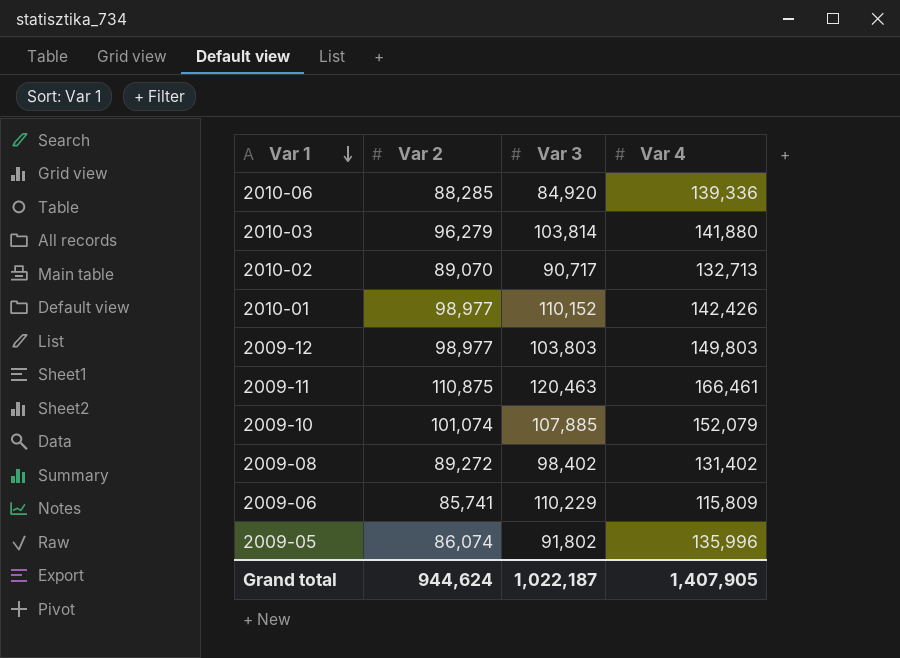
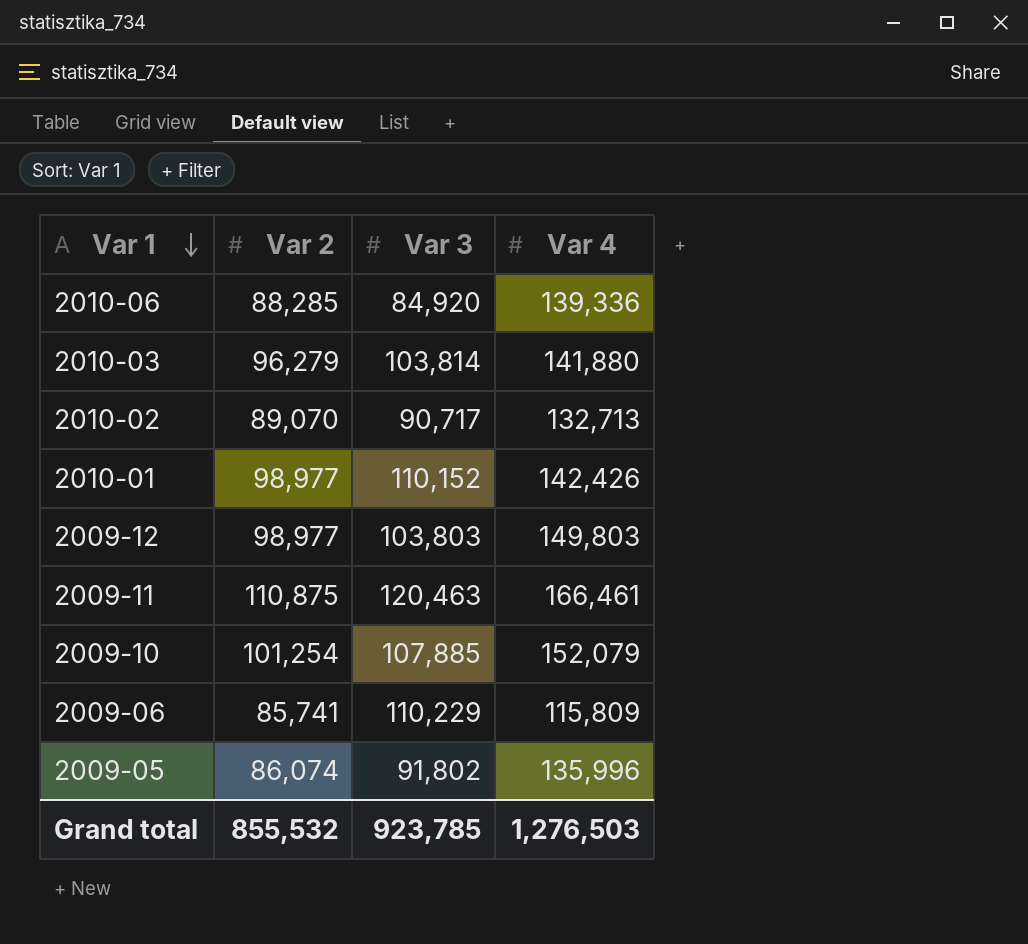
row 2009-08: 89,272 | 98,402 | 131,402 -> none
2009-10 | Var 2: 101,074 -> 101,254
Grand total | Var 2: 944,624 -> 855,532
Grand total | Var 3: 1,022,187 -> 923,785
Grand total | Var 4: 1,407,905 -> 1,276,503

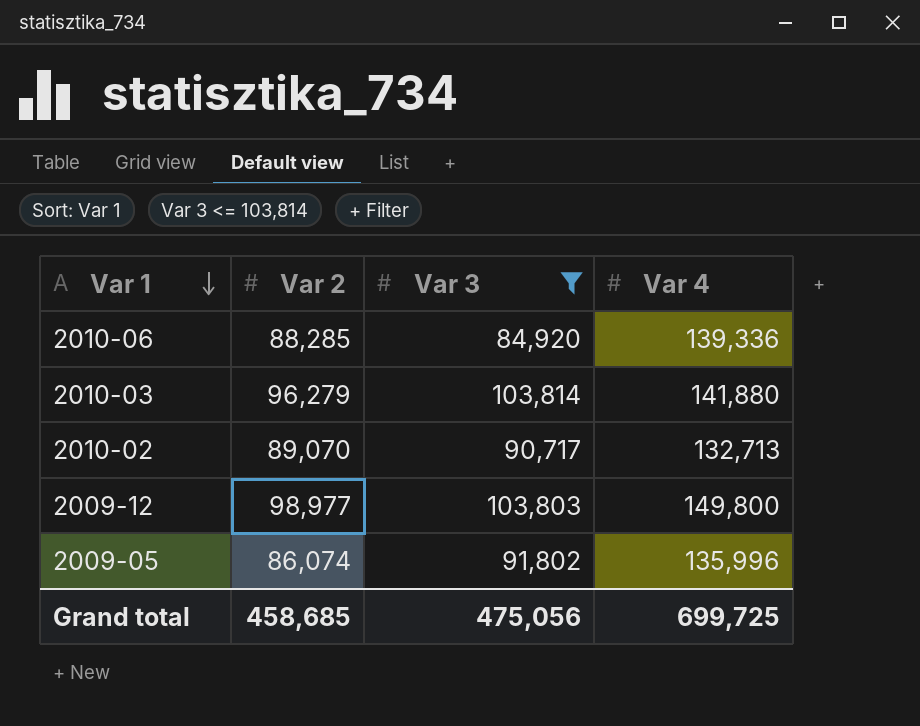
filter: none -> Var 3 <= 103,814
2009-12 | Var 4: 149,803 -> 149,800
Grand total | Var 2: 855,532 -> 458,685
Grand total | Var 3: 923,785 -> 475,056
Grand total | Var 4: 1,276,503 -> 699,725

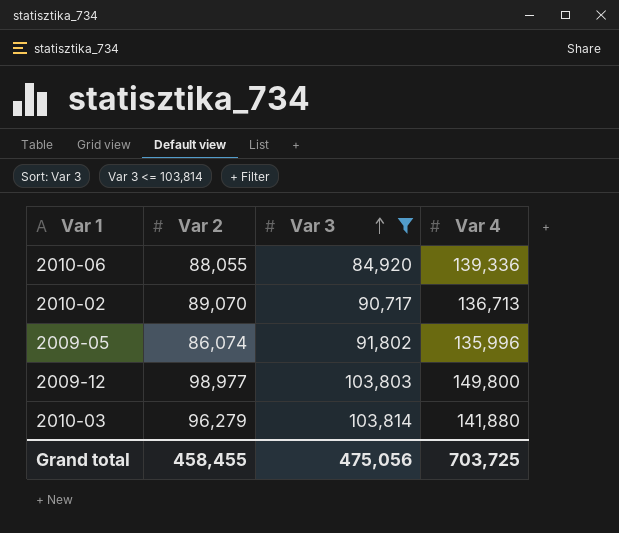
row order: Var 1 descending -> Var 3 ascending
2010-06 | Var 2: 88,285 -> 88,055
2010-02 | Var 4: 132,713 -> 136,713
Grand total | Var 2: 458,685 -> 458,455
Grand total | Var 4: 699,725 -> 703,725

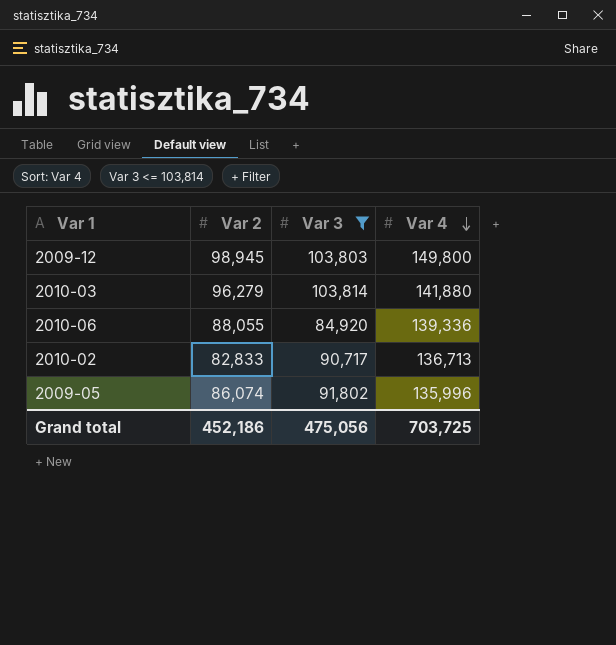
row order: Var 3 ascending -> Var 4 descending
2009-12 | Var 2: 98,977 -> 98,945
2010-02 | Var 2: 89,070 -> 82,833
Grand total | Var 2: 458,455 -> 452,186

